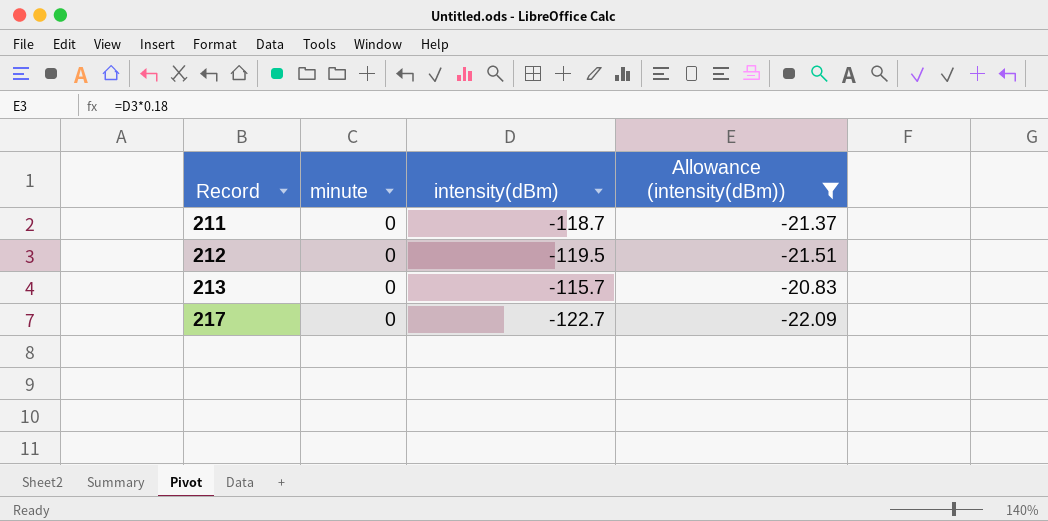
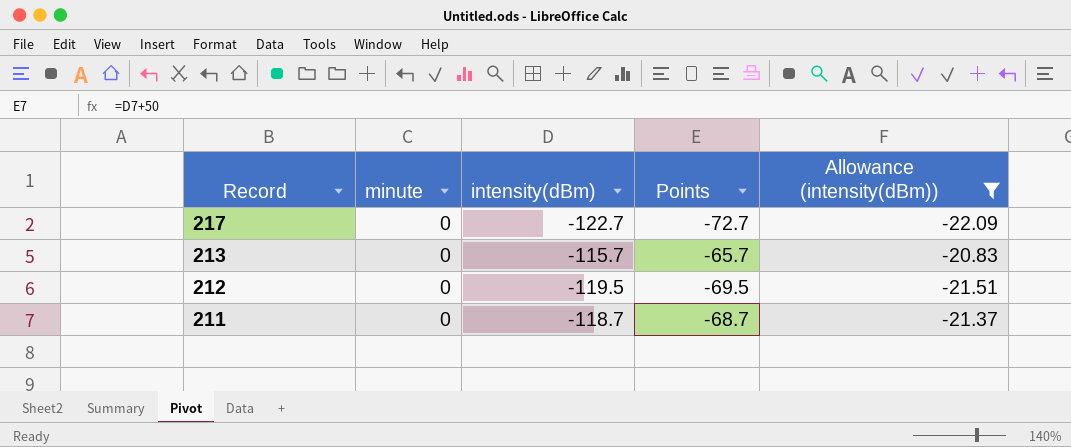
row order: Record ascending -> Record descending
column Points | formula: none -> [intensity(dBm)] + 50

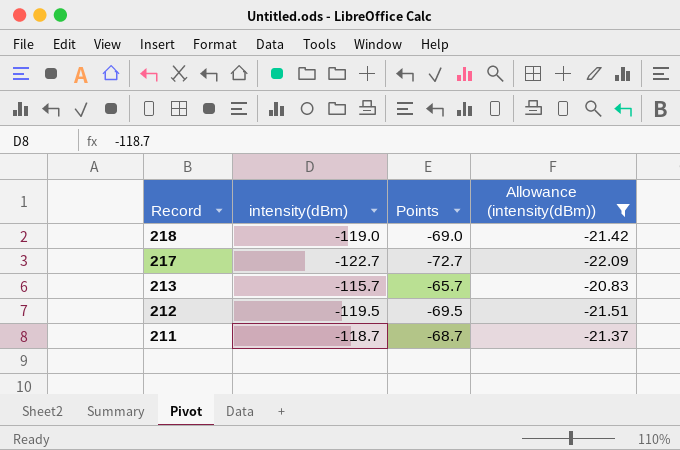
column minute | position: 2 -> none
row 218: none -> -119.0 | -69.0 | -21.42

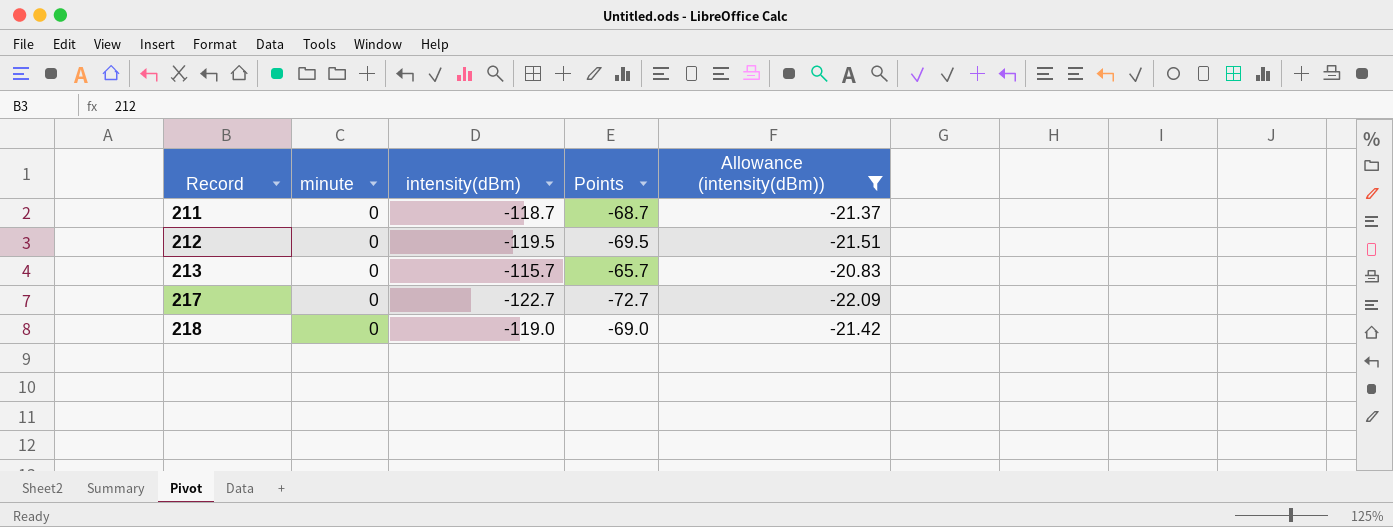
row order: Record descending -> Record ascending
column minute | position: none -> 2

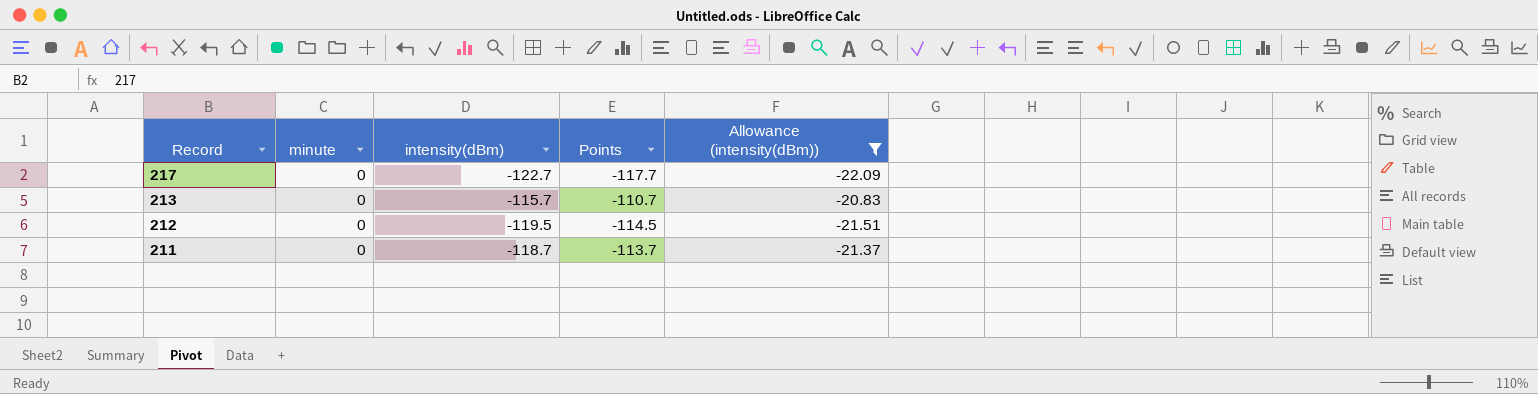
row order: Record ascending -> Record descending
column Points | formula: [intensity(dBm)] + 50 -> [intensity(dBm)] + 5
row 218: 0 | -119.0 | -69.0 | -21.42 -> none

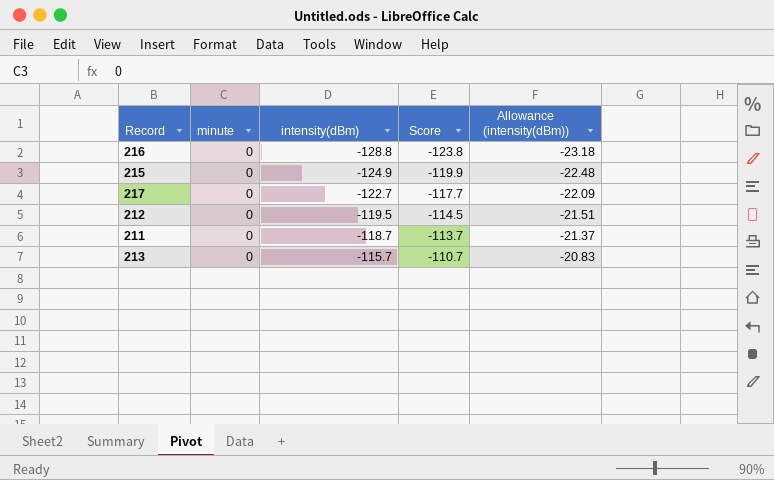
filter: Allowance (intensity(dBm)) >= -22.09 -> none
row order: Record descending -> intensity(dBm) ascending
column name: Points -> Score

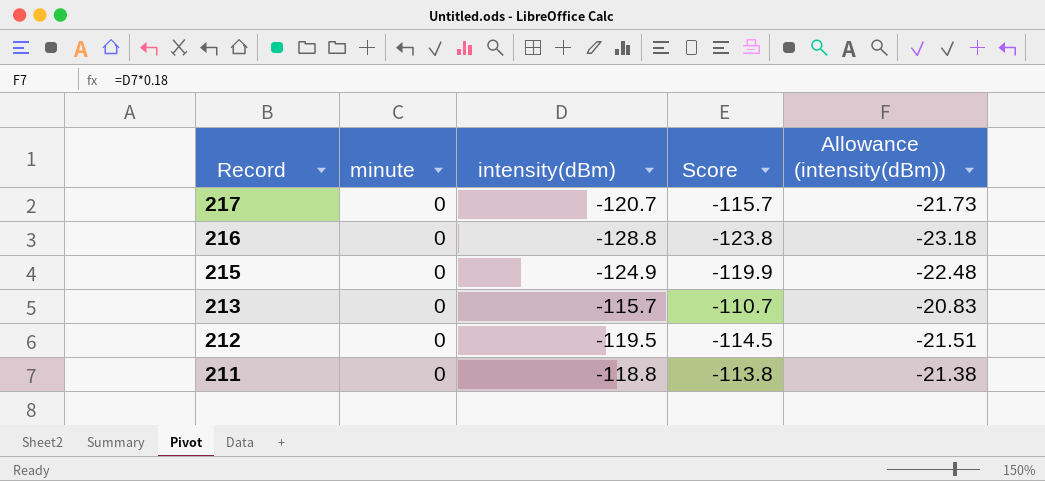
row order: intensity(dBm) ascending -> Record descending
217 | intensity(dBm): -122.7 -> -120.7
217 | Score: -117.7 -> -115.7
217 | Allowance (intensity(dBm)): -22.09 -> -21.73
211 | intensity(dBm): -118.7 -> -118.8
211 | Score: -113.7 -> -113.8
211 | Allowance (intensity(dBm)): -21.37 -> -21.38

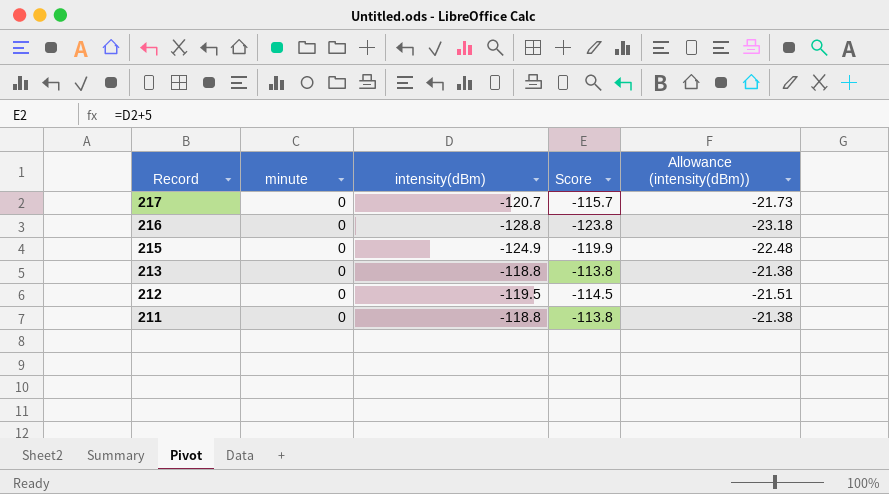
213 | intensity(dBm): -115.7 -> -118.8
213 | Score: -110.7 -> -113.8
213 | Allowance (intensity(dBm)): -20.83 -> -21.38

